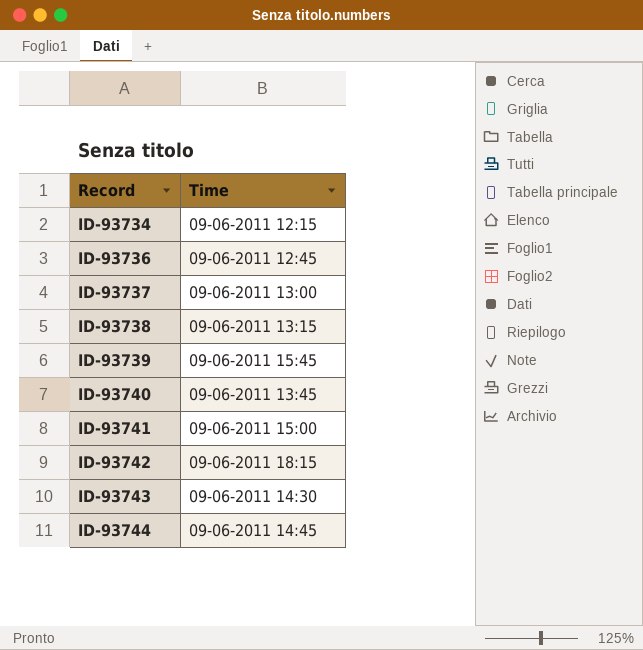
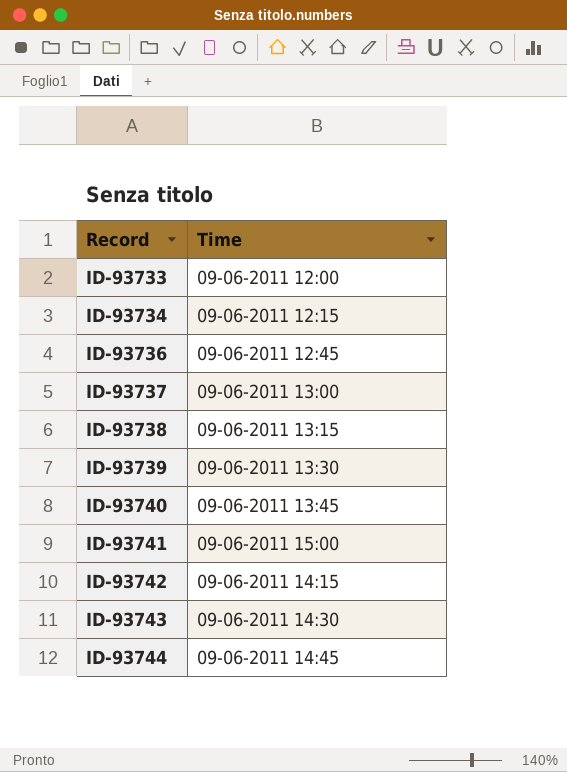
row ID-93733: none -> 09-06-2011 12:00
ID-93739 | Time: 09-06-2011 15:45 -> 09-06-2011 13:30
ID-93742 | Time: 09-06-2011 18:15 -> 09-06-2011 14:15

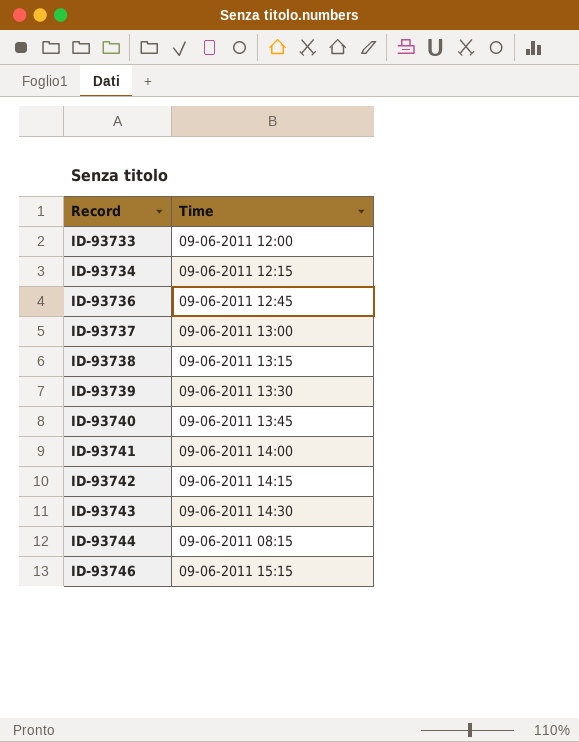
ID-93741 | Time: 09-06-2011 15:00 -> 09-06-2011 14:00
ID-93744 | Time: 09-06-2011 14:45 -> 09-06-2011 08:15
row ID-93746: none -> 09-06-2011 15:15

